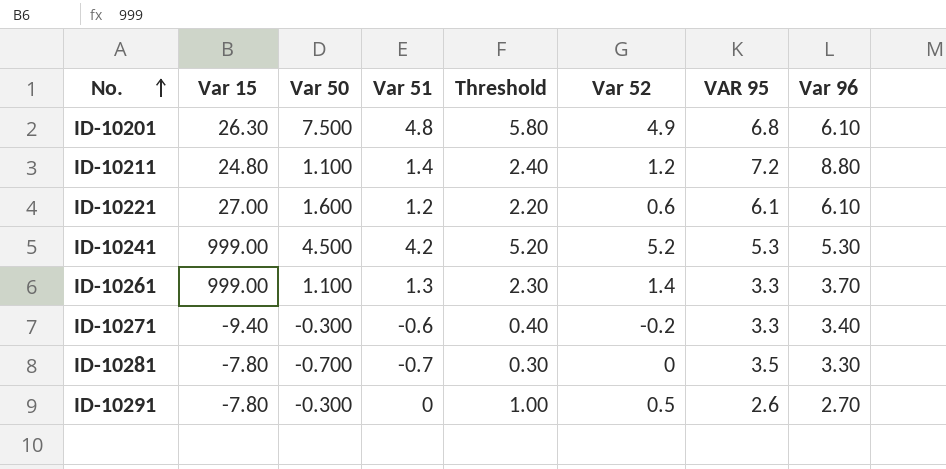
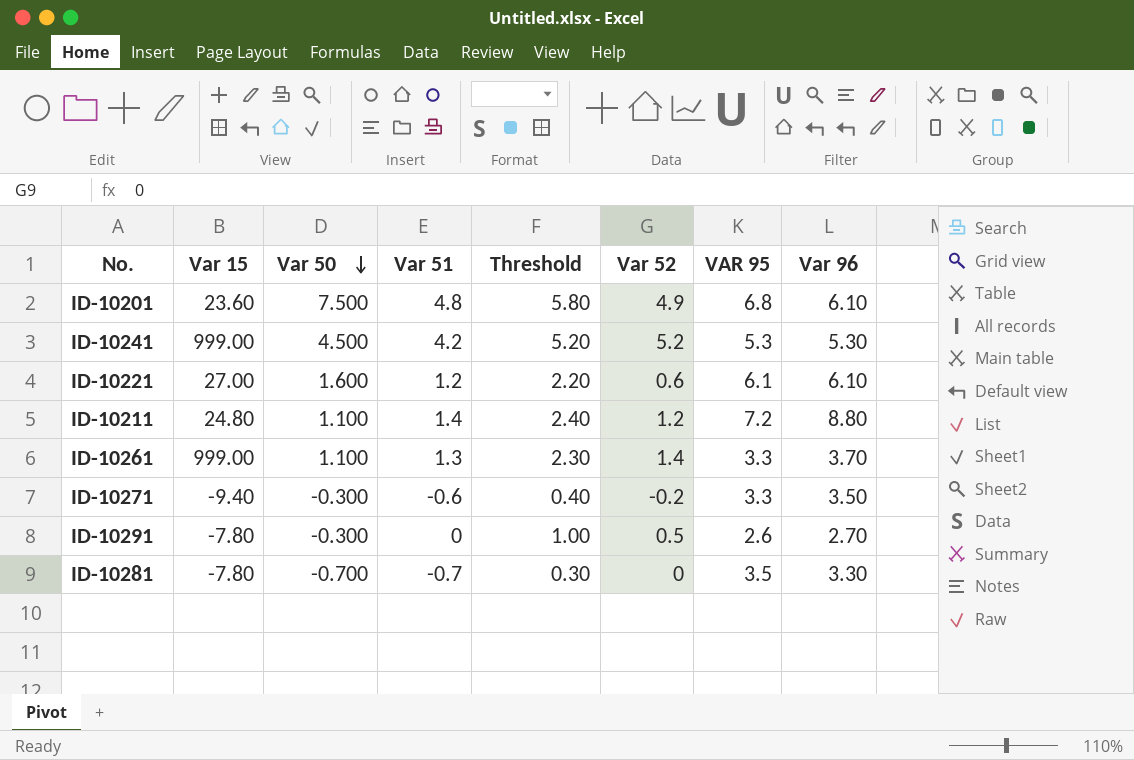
row order: No. ascending -> Var 50 descending
ID-10201 | Var 15: 26.30 -> 23.60
ID-10271 | Var 96: 3.40 -> 3.50

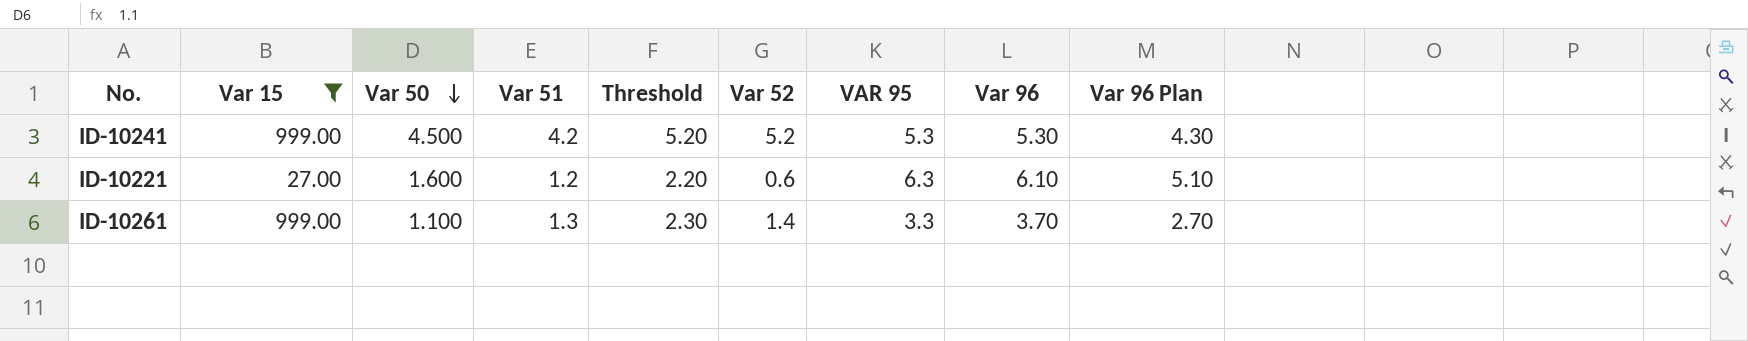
filter: none -> Var 15 >= 27.00
column Var 96 Plan | formula: none -> [Var 96] - 1
ID-10221 | VAR 95: 6.1 -> 6.3

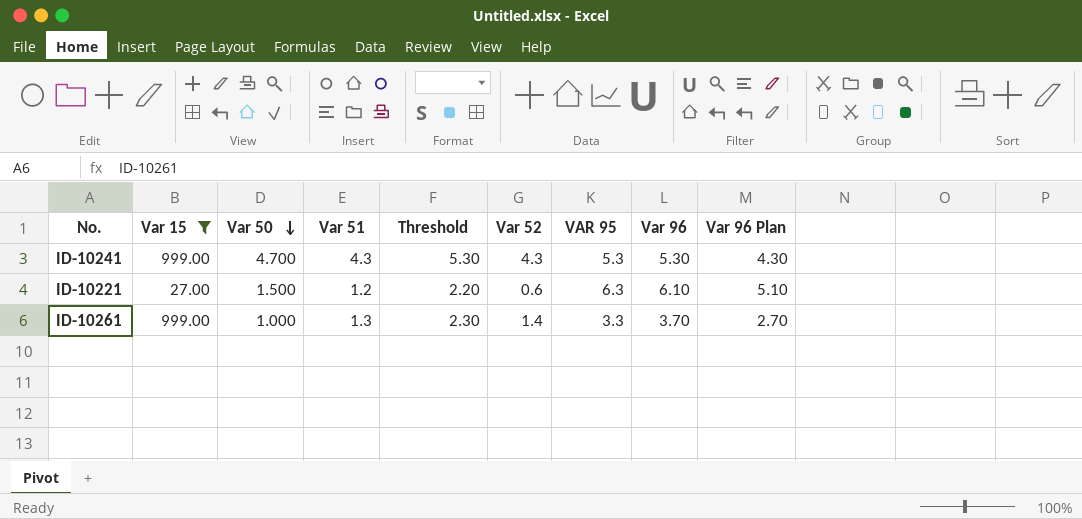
ID-10241 | Var 50: 4.500 -> 4.700
ID-10241 | Var 51: 4.2 -> 4.3
ID-10241 | Threshold: 5.20 -> 5.30
ID-10241 | Var 52: 5.2 -> 4.3
ID-10221 | Var 50: 1.600 -> 1.500
ID-10261 | Var 50: 1.100 -> 1.000

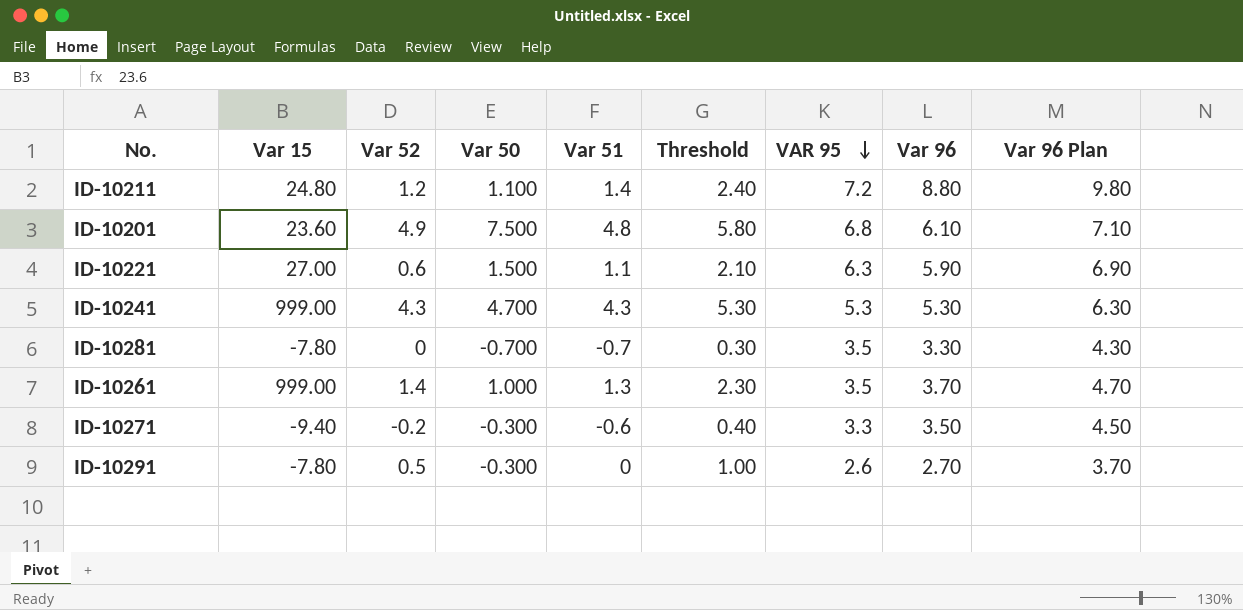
filter: Var 15 >= 27.00 -> none
row order: Var 50 descending -> VAR 95 descending
column Var 52 | position: 6 -> 3
column Var 96 Plan | formula: [Var 96] - 1 -> [Var 96] + 1
ID-10221 | Var 51: 1.2 -> 1.1
ID-10221 | Threshold: 2.20 -> 2.10
ID-10221 | Var 96: 6.10 -> 5.90
ID-10261 | VAR 95: 3.3 -> 3.5

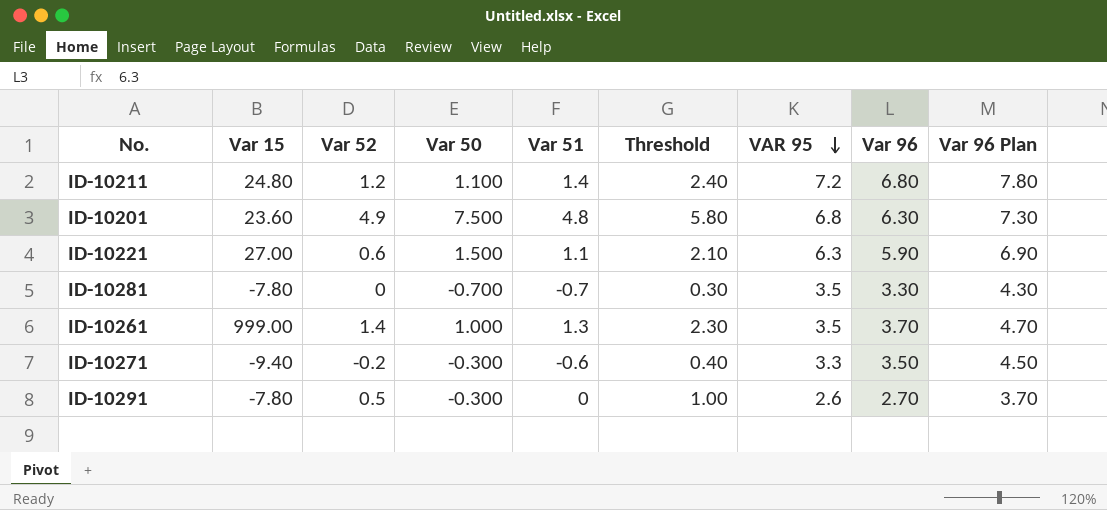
row ID-10241: 999.00 | 4.3 | 4.700 | 4.3 | 5.30 | 5.3 | 5.30 | 6.30 -> none
ID-10211 | Var 96: 8.80 -> 6.80
ID-10211 | Var 96 Plan: 9.80 -> 7.80
ID-10201 | Var 96: 6.10 -> 6.30
ID-10201 | Var 96 Plan: 7.10 -> 7.30

